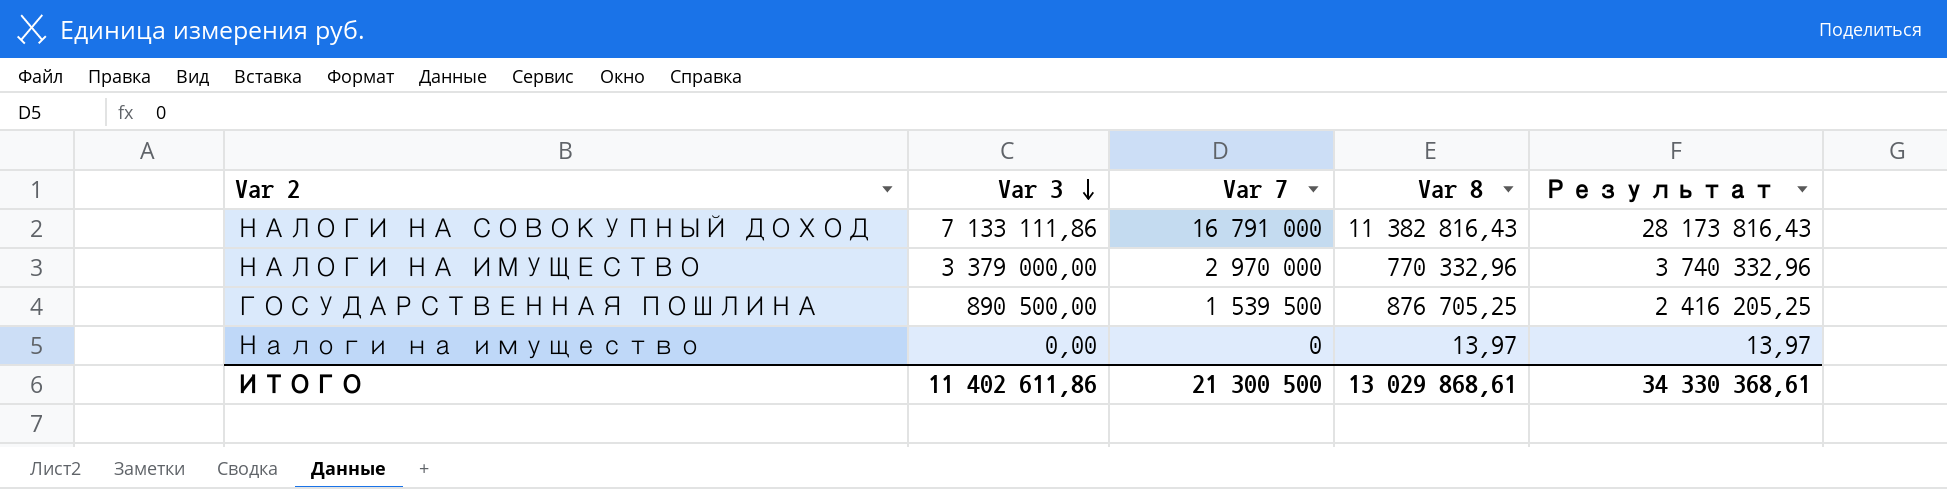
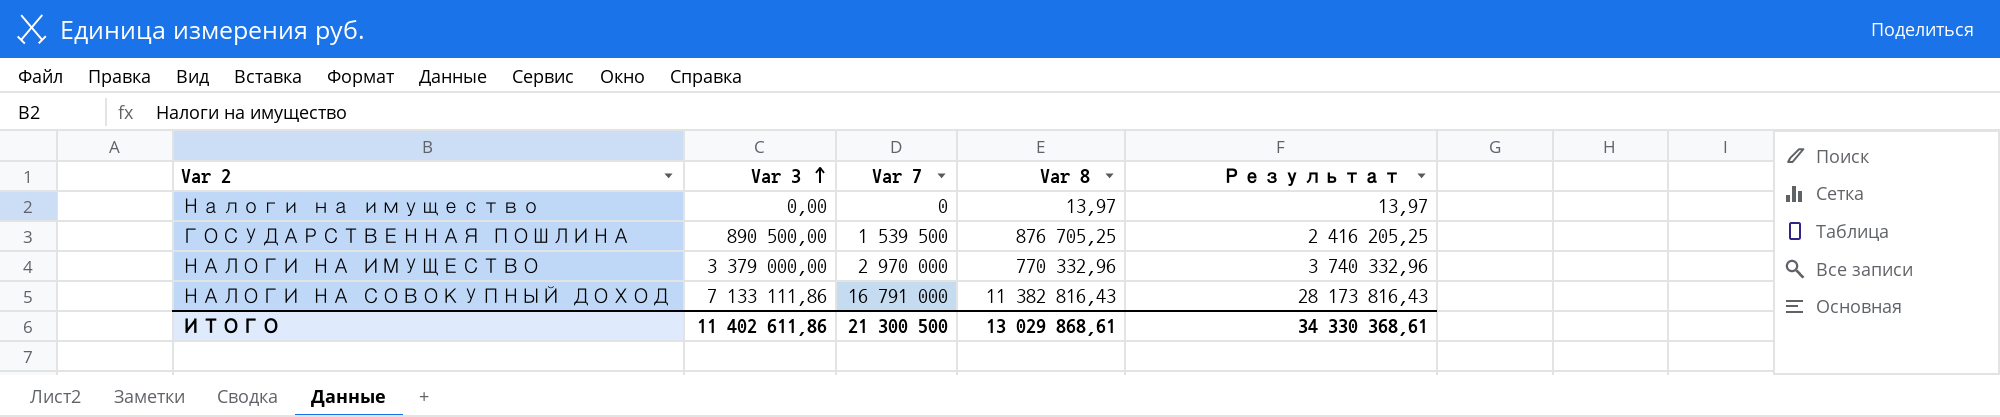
row order: Var 3 descending -> Var 3 ascending

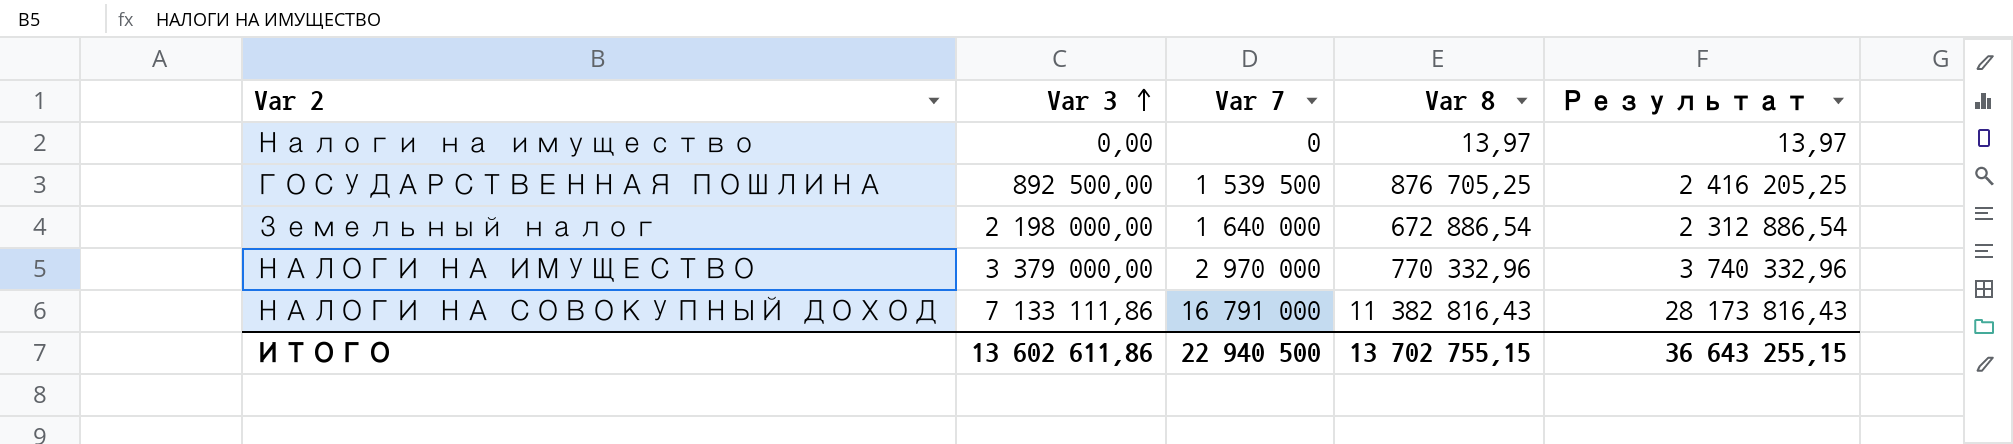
ГОСУДАРСТВЕННАЯ ПОШЛИНА | Var 3: 890 500,00 -> 892 500,00
row Земельный налог: none -> 2 198 000,00 | 1 640 000 | 672 886,54 | 2 312 886,54
ИТОГО | Var 3: 11 402 611,86 -> 13 602 611,86
ИТОГО | Var 7: 21 300 500 -> 22 940 500
ИТОГО | Var 8: 13 029 868,61 -> 13 702 755,15
ИТОГО | Результат: 34 330 368,61 -> 36 643 255,15

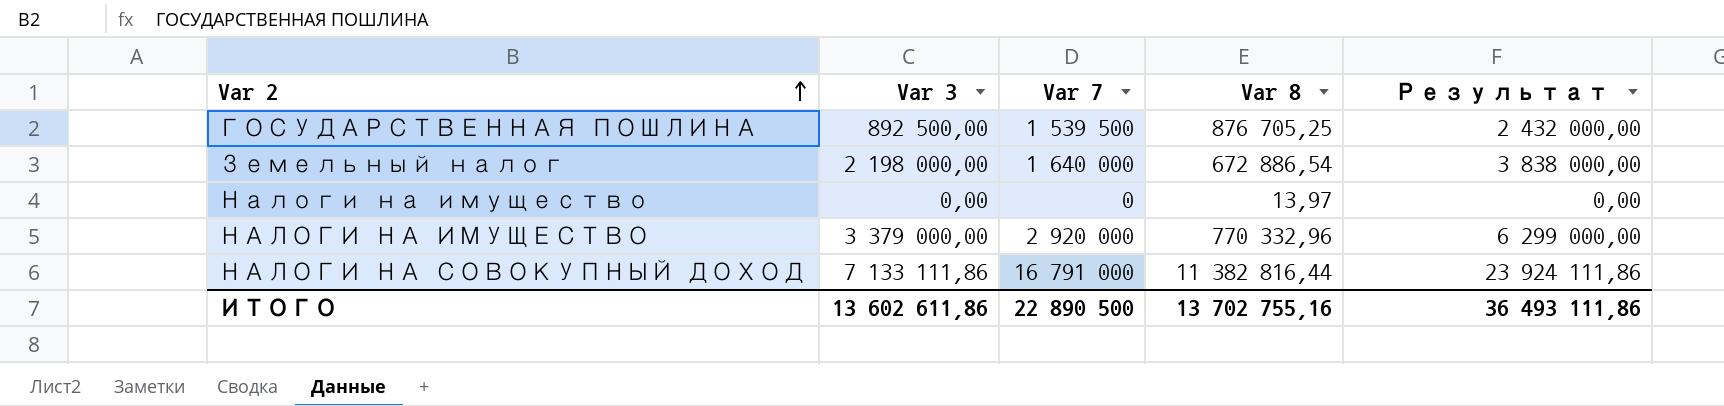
row order: Var 3 ascending -> Var 2 ascending
column Результат | formula: [Var 7] + [Var 8] -> [Var 3] + [Var 7]
НАЛОГИ НА ИМУЩЕСТВО | Var 7: 2 970 000 -> 2 920 000
НАЛОГИ НА СОВОКУПНЫЙ ДОХОД | Var 8: 11 382 816,43 -> 11 382 816,44
ИТОГО | Var 7: 22 940 500 -> 22 890 500
ИТОГО | Var 8: 13 702 755,15 -> 13 702 755,16
ИТОГО | Результат: 36 643 255,15 -> 36 493 111,86

